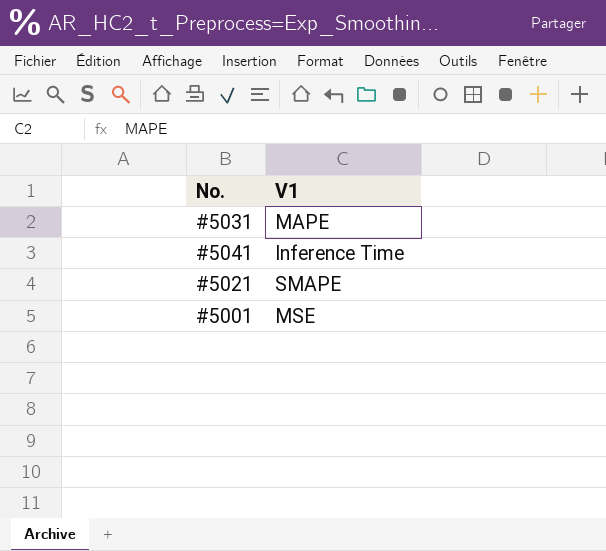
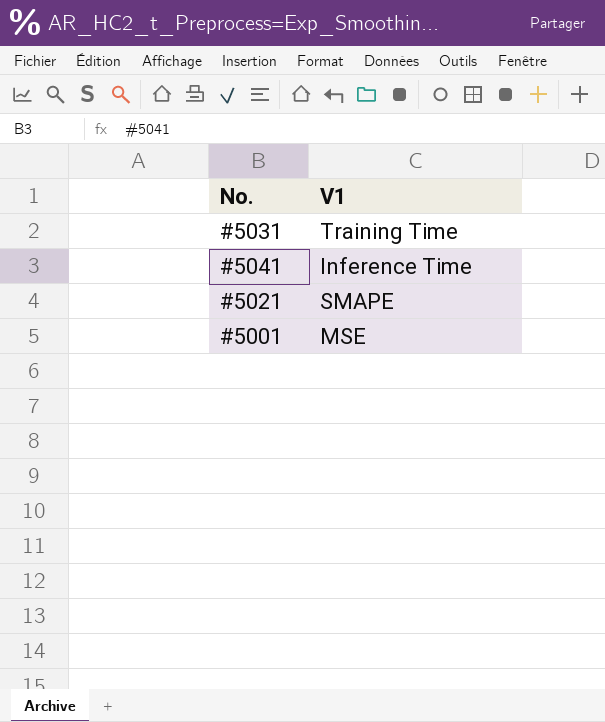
#5031 | V1: MAPE -> Training Time

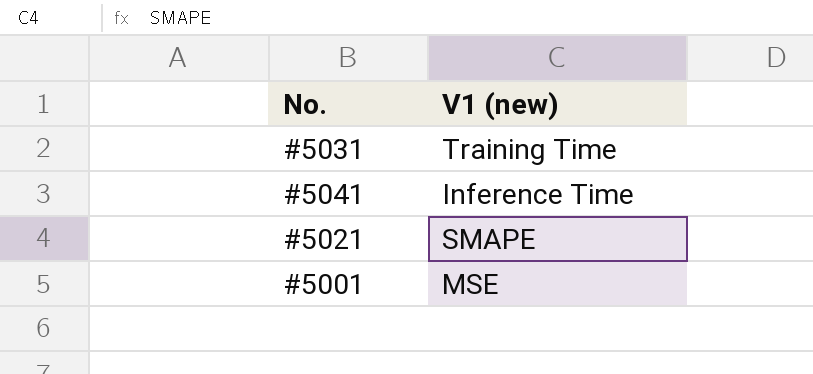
column name: V1 -> V1 (new)

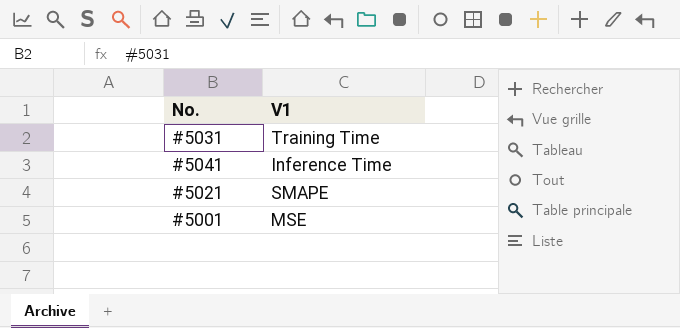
column name: V1 (new) -> V1

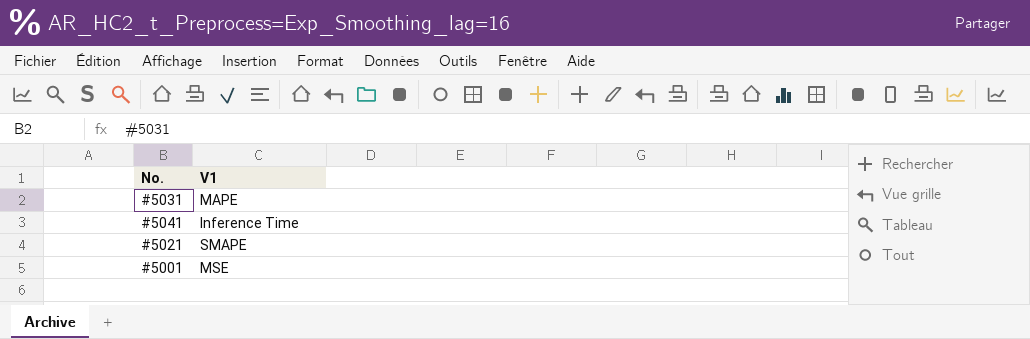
#5031 | V1: Training Time -> MAPE

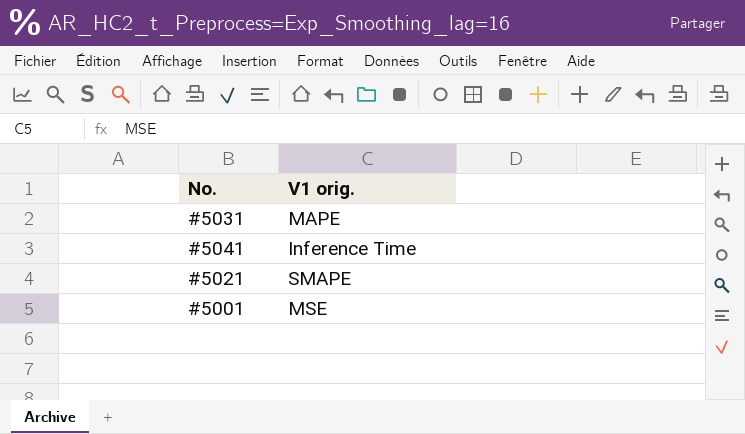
column name: V1 -> V1 orig.

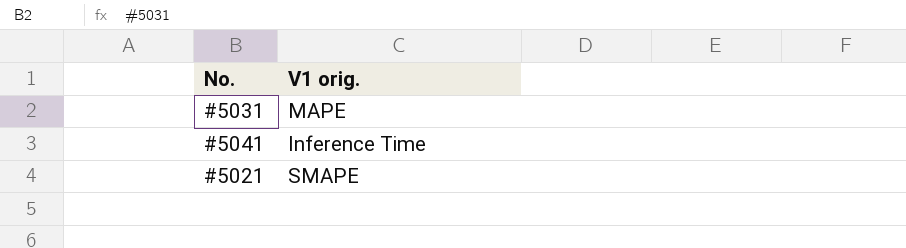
row #5001: MSE -> none

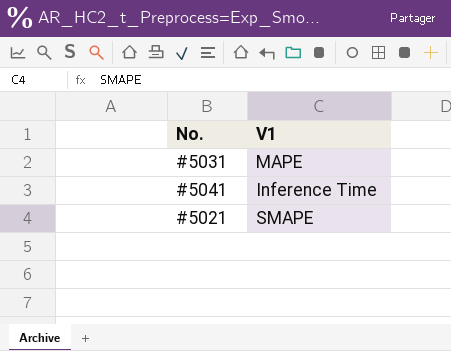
column name: V1 orig. -> V1

